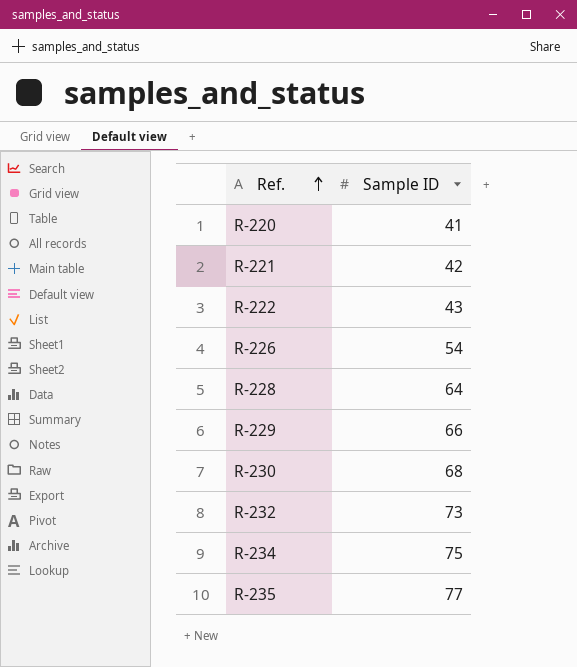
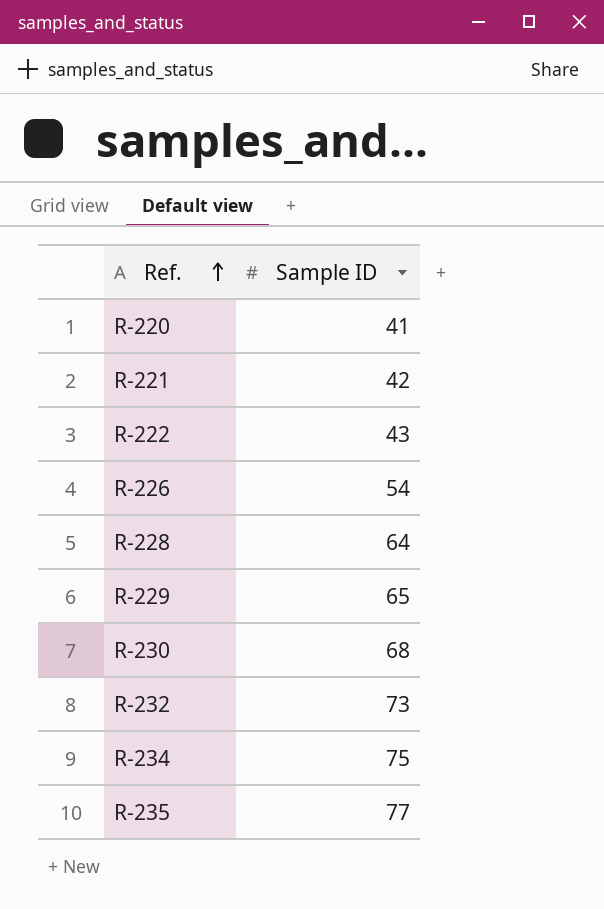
R-229 | Sample ID: 66 -> 65

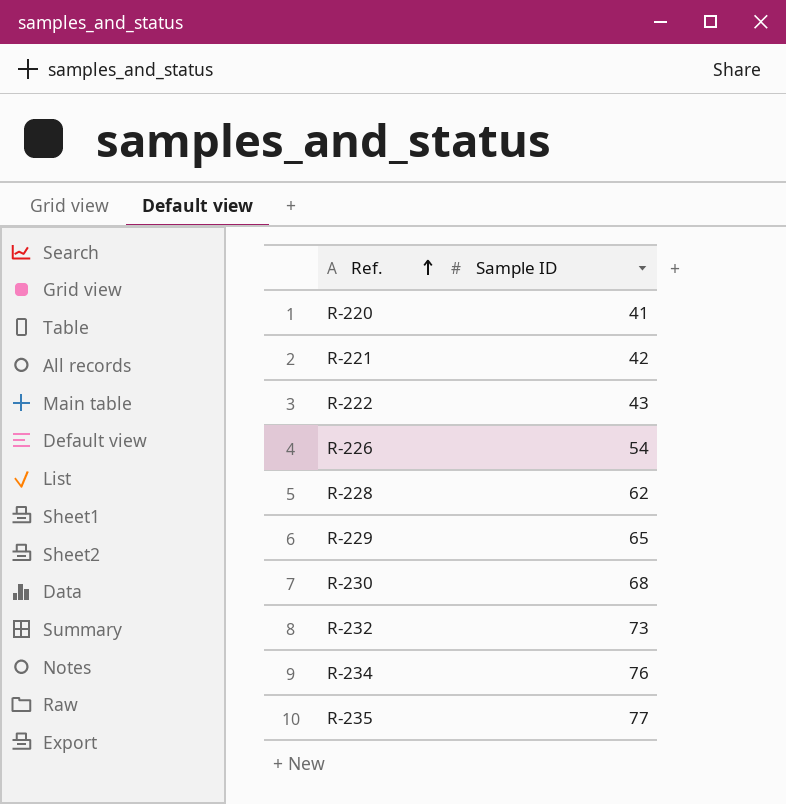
R-228 | Sample ID: 64 -> 62
R-234 | Sample ID: 75 -> 76

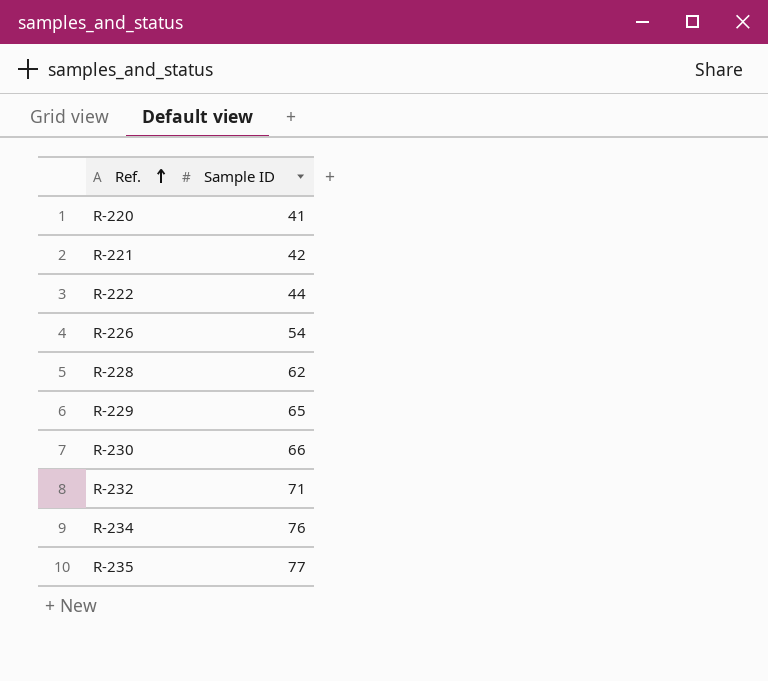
R-222 | Sample ID: 43 -> 44
R-230 | Sample ID: 68 -> 66
R-232 | Sample ID: 73 -> 71

